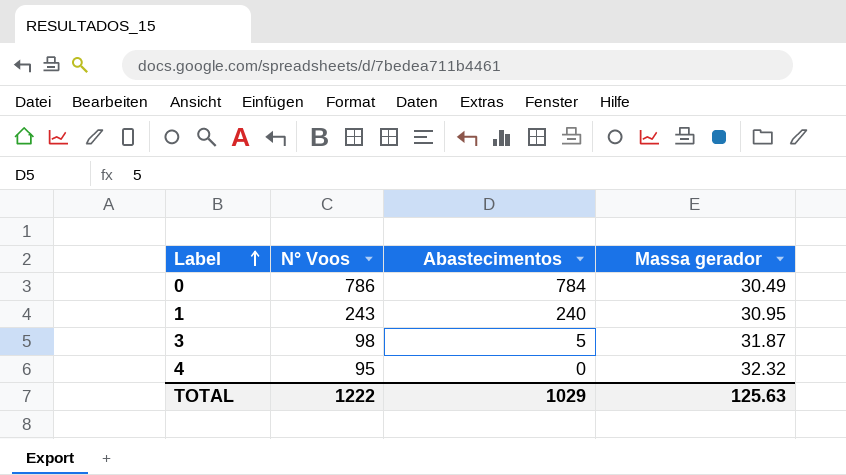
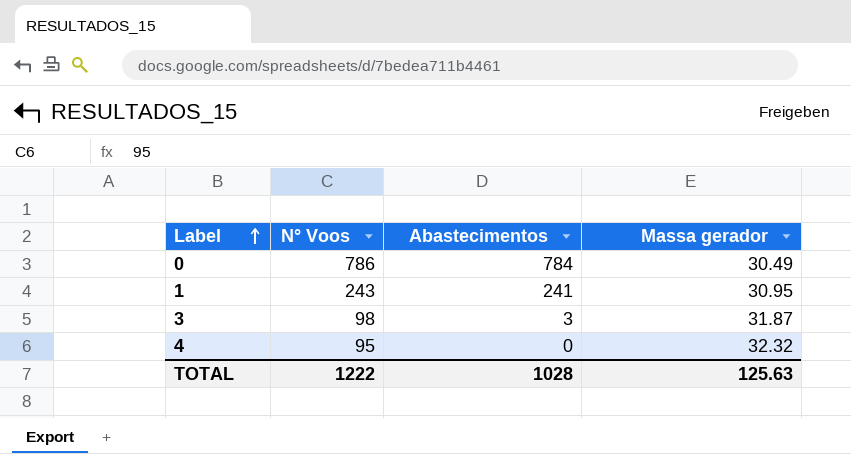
1 | Abastecimentos: 240 -> 241
3 | Abastecimentos: 5 -> 3
TOTAL | Abastecimentos: 1029 -> 1028

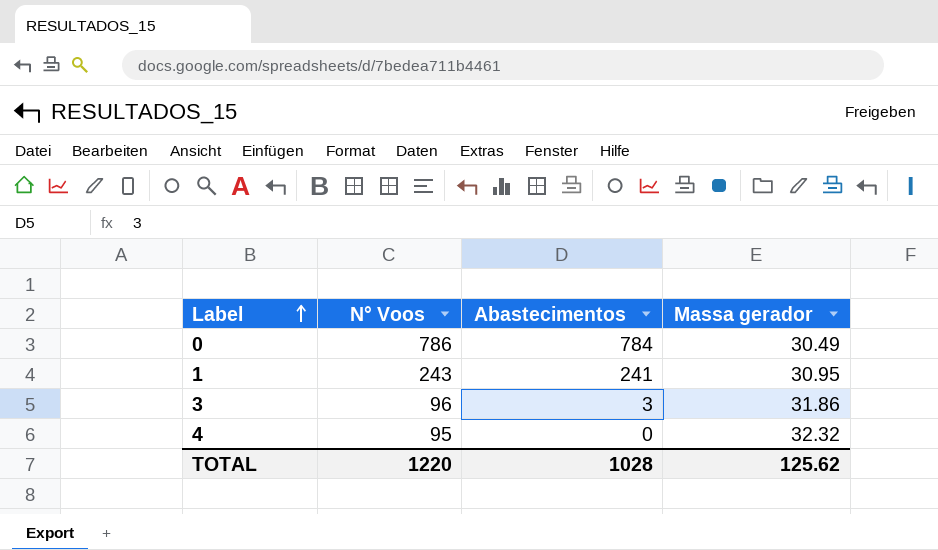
3 | N° Voos: 98 -> 96
3 | Massa gerador: 31.87 -> 31.86
TOTAL | N° Voos: 1222 -> 1220
TOTAL | Massa gerador: 125.63 -> 125.62

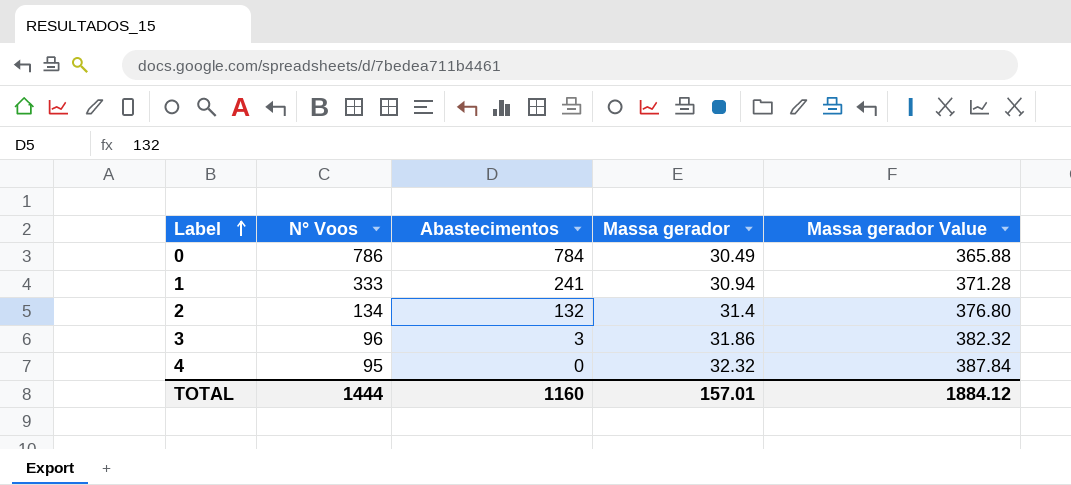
column Massa gerador Value | formula: none -> [Massa gerador] * 12
1 | N° Voos: 243 -> 333
1 | Massa gerador: 30.95 -> 30.94
row 2: none -> 134 | 132 | 31.4 | 376.80
TOTAL | N° Voos: 1220 -> 1444
TOTAL | Abastecimentos: 1028 -> 1160
TOTAL | Massa gerador: 125.62 -> 157.01

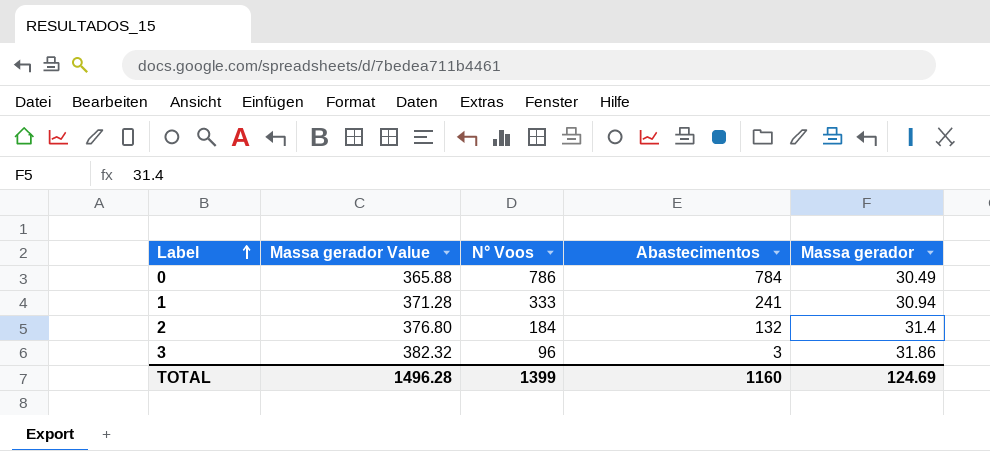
column Massa gerador Value | position: 5 -> 2
row 4: 95 | 0 | 32.32 | 387.84 -> none
2 | N° Voos: 134 -> 184
TOTAL | Massa gerador Value: 1884.12 -> 1496.28
TOTAL | N° Voos: 1444 -> 1399
TOTAL | Massa gerador: 157.01 -> 124.69

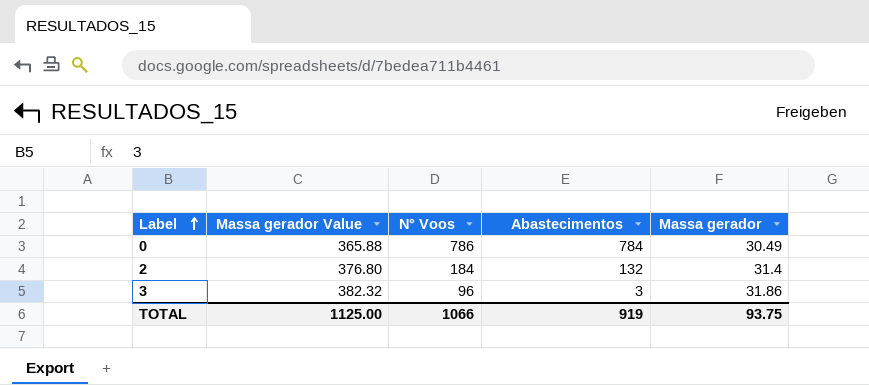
row 1: 371.28 | 333 | 241 | 30.94 -> none
TOTAL | Massa gerador Value: 1496.28 -> 1125.00
TOTAL | N° Voos: 1399 -> 1066
TOTAL | Abastecimentos: 1160 -> 919
TOTAL | Massa gerador: 124.69 -> 93.75

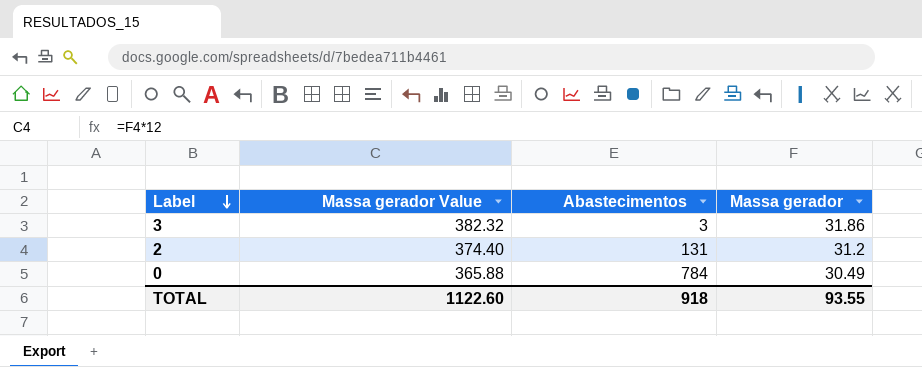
row order: Label ascending -> Label descending
column N° Voos | position: 3 -> none
2 | Massa gerador Value: 376.80 -> 374.40
2 | Abastecimentos: 132 -> 131
2 | Massa gerador: 31.4 -> 31.2
TOTAL | Massa gerador Value: 1125.00 -> 1122.60
TOTAL | Abastecimentos: 919 -> 918
TOTAL | Massa gerador: 93.75 -> 93.55

